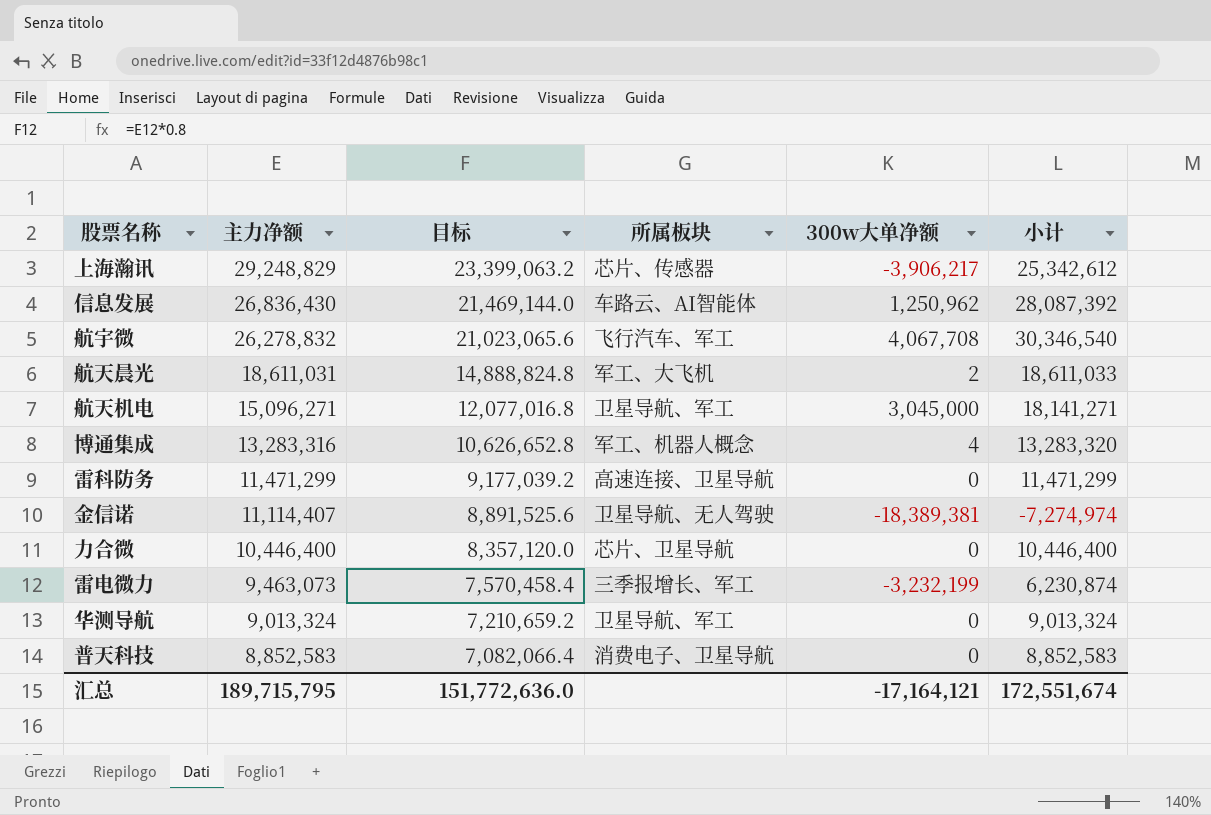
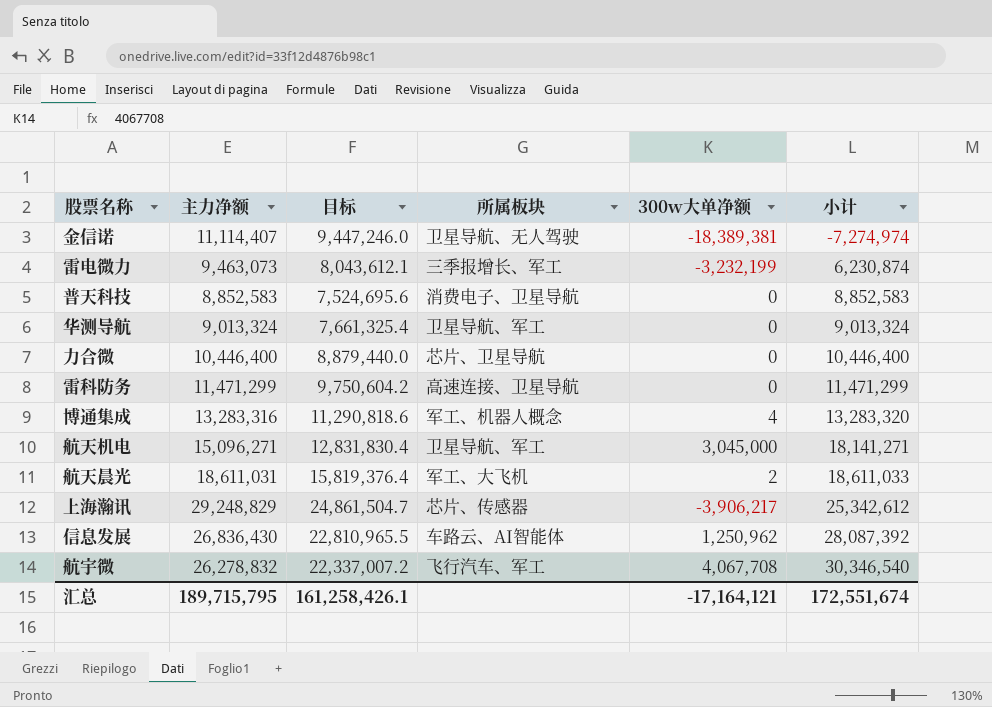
row order: 主力净额 descending -> 小计 ascending
column 目标 | formula: [主力净额] * 0.8 -> [主力净额] * 0.85
汇总 | 目标: 151,772,636.0 -> 161,258,426.1

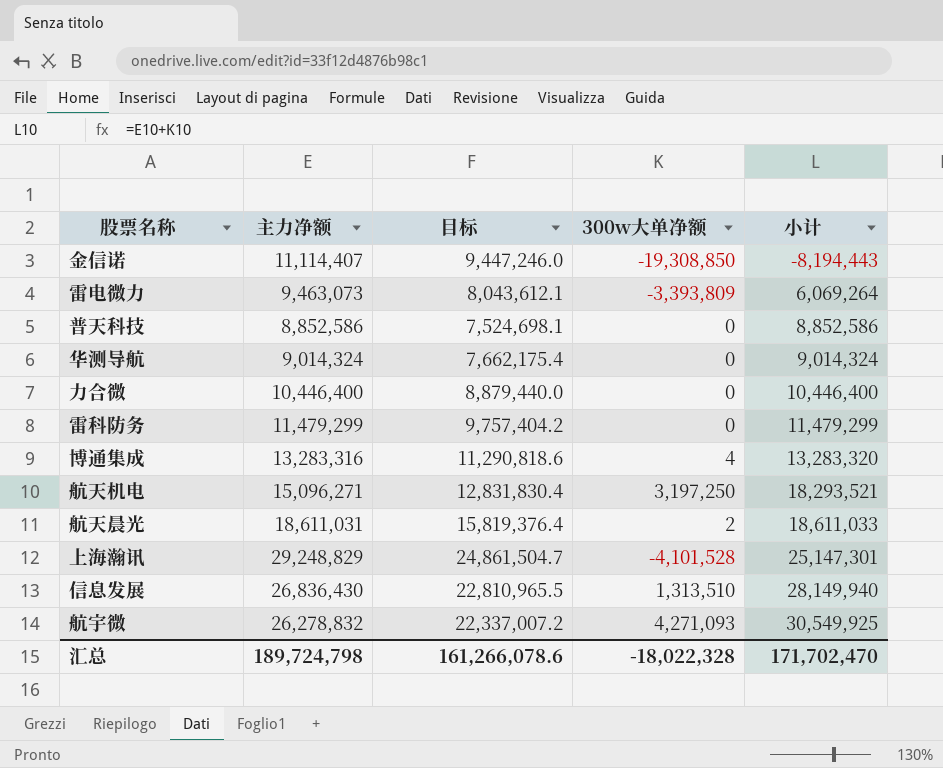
column 所属板块 | position: 4 -> none
金信诺 | 300w大单净额: -18,389,381 -> -19,308,850
金信诺 | 小计: -7,274,974 -> -8,194,443
雷电微力 | 300w大单净额: -3,232,199 -> -3,393,809
雷电微力 | 小计: 6,230,874 -> 6,069,264
普天科技 | 主力净额: 8,852,583 -> 8,852,586
普天科技 | 目标: 7,524,695.6 -> 7,524,698.1
普天科技 | 小计: 8,852,583 -> 8,852,586
华测导航 | 主力净额: 9,013,324 -> 9,014,324
华测导航 | 目标: 7,661,325.4 -> 7,662,175.4
华测导航 | 小计: 9,013,324 -> 9,014,324
雷科防务 | 主力净额: 11,471,299 -> 11,479,299
雷科防务 | 目标: 9,750,604.2 -> 9,757,404.2
雷科防务 | 小计: 11,471,299 -> 11,479,299
航天机电 | 300w大单净额: 3,045,000 -> 3,197,250
航天机电 | 小计: 18,141,271 -> 18,293,521
上海瀚讯 | 300w大单净额: -3,906,217 -> -4,101,528
上海瀚讯 | 小计: 25,342,612 -> 25,147,301
信息发展 | 300w大单净额: 1,250,962 -> 1,313,510
信息发展 | 小计: 28,087,392 -> 28,149,940
航宇微 | 300w大单净额: 4,067,708 -> 4,271,093
航宇微 | 小计: 30,346,540 -> 30,549,925
汇总 | 主力净额: 189,715,795 -> 189,724,798
汇总 | 目标: 161,258,426.1 -> 161,266,078.6
汇总 | 300w大单净额: -17,164,121 -> -18,022,328
汇总 | 小计: 172,551,674 -> 171,702,470

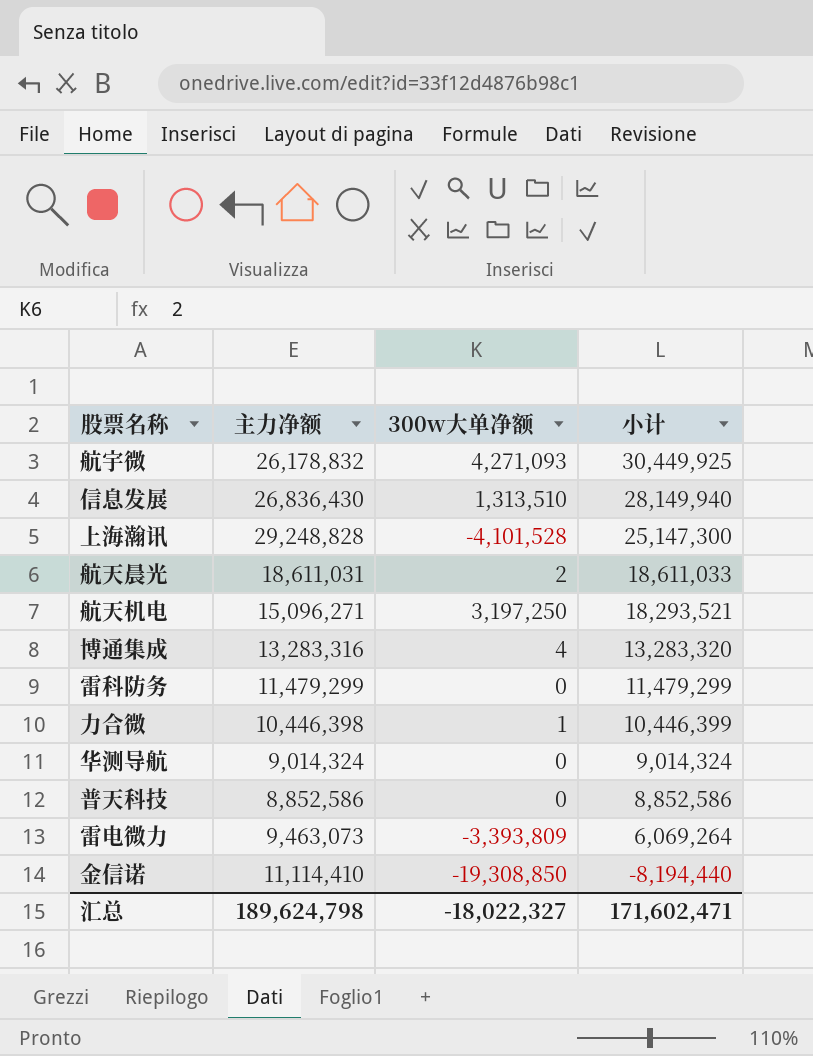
row order: 小计 ascending -> 小计 descending
column 目标 | formula: [主力净额] * 0.85 -> none
航宇微 | 主力净额: 26,278,832 -> 26,178,832
航宇微 | 小计: 30,549,925 -> 30,449,925
上海瀚讯 | 主力净额: 29,248,829 -> 29,248,828
上海瀚讯 | 小计: 25,147,301 -> 25,147,300
力合微 | 主力净额: 10,446,400 -> 10,446,398
力合微 | 300w大单净额: 0 -> 1
力合微 | 小计: 10,446,400 -> 10,446,399
金信诺 | 主力净额: 11,114,407 -> 11,114,410
金信诺 | 小计: -8,194,443 -> -8,194,440
汇总 | 主力净额: 189,724,798 -> 189,624,798
汇总 | 300w大单净额: -18,022,328 -> -18,022,327
汇总 | 小计: 171,702,470 -> 171,602,471

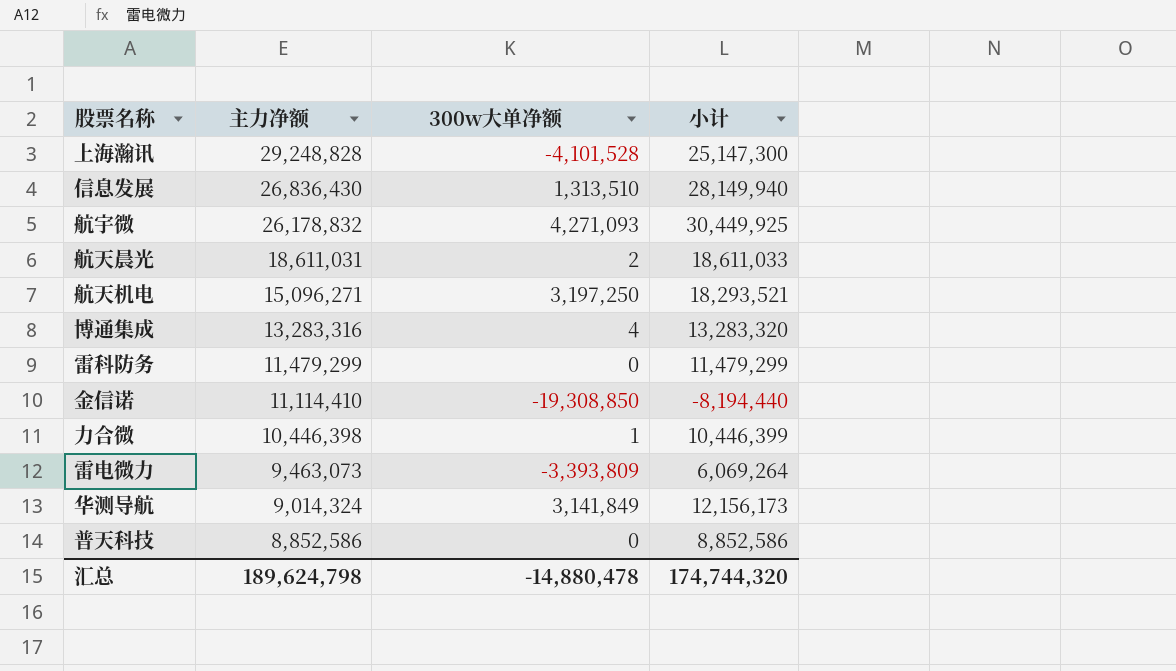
row order: 小计 descending -> 主力净额 descending
华测导航 | 300w大单净额: 0 -> 3,141,849
华测导航 | 小计: 9,014,324 -> 12,156,173
汇总 | 300w大单净额: -18,022,327 -> -14,880,478
汇总 | 小计: 171,602,471 -> 174,744,320

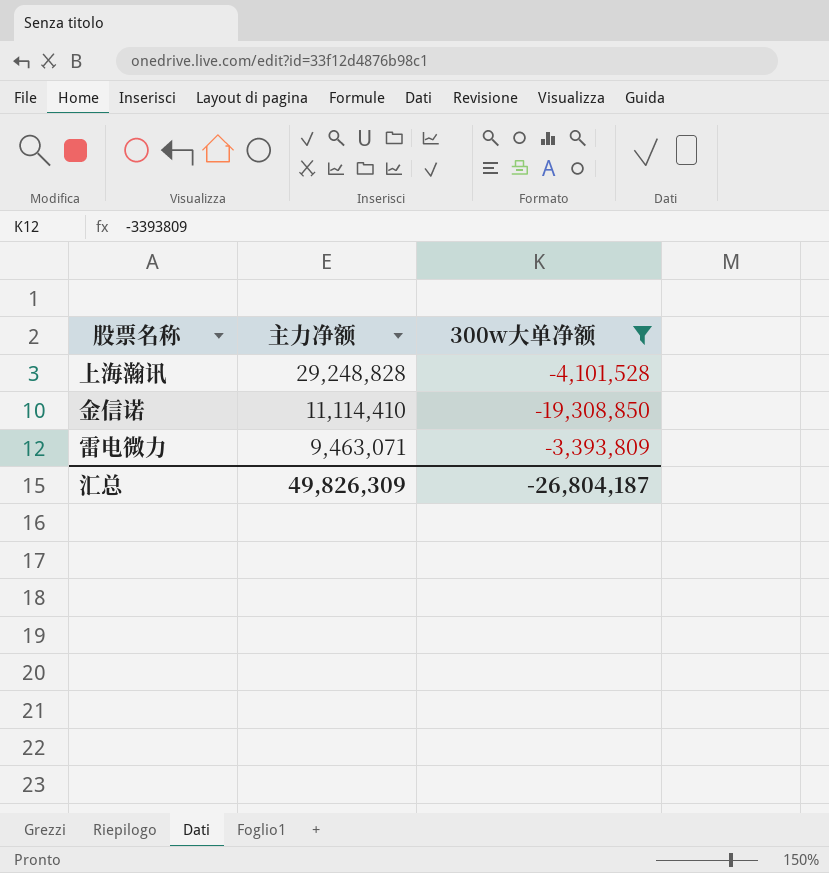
filter: none -> 300w大单净额 <= -3,393,809
column 小计 | formula: [主力净额] + [300w大单净额] -> none
雷电微力 | 主力净额: 9,463,073 -> 9,463,071
汇总 | 主力净额: 189,624,798 -> 49,826,309
汇总 | 300w大单净额: -14,880,478 -> -26,804,187

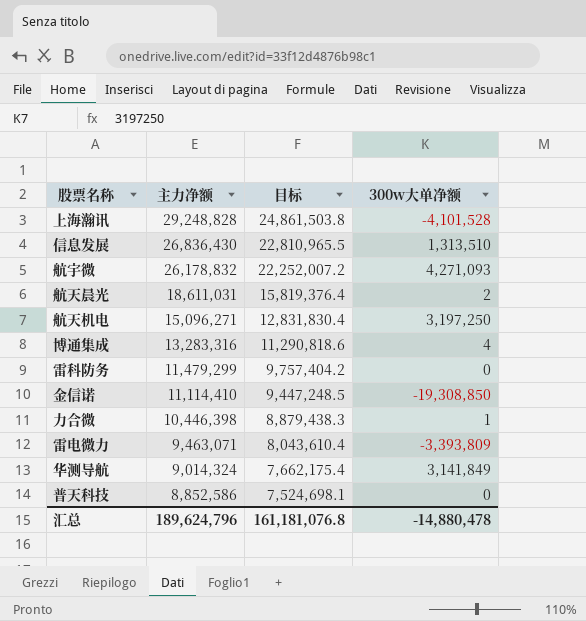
filter: 300w大单净额 <= -3,393,809 -> none
column 目标 | formula: none -> [主力净额] * 0.85
汇总 | 主力净额: 49,826,309 -> 189,624,796
汇总 | 300w大单净额: -26,804,187 -> -14,880,478

